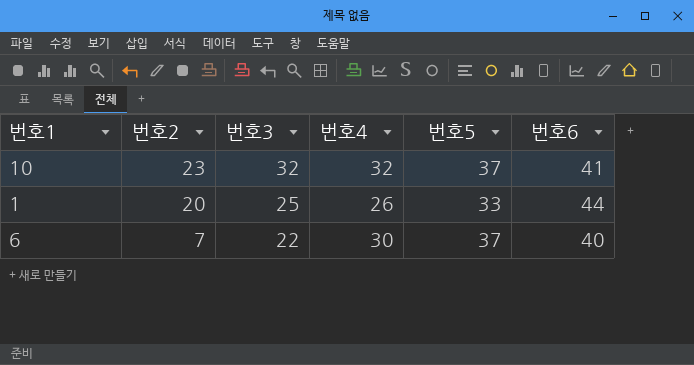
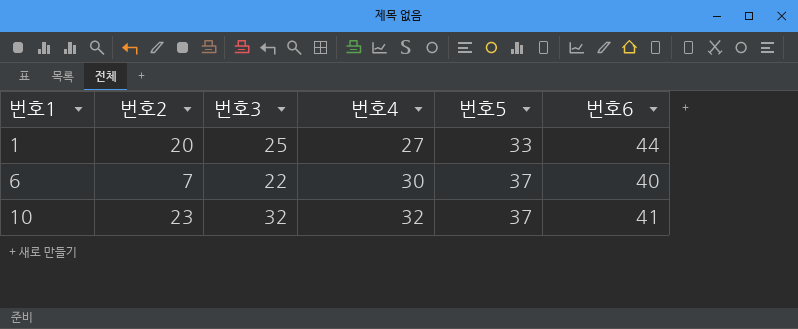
row order: 번호2 descending -> 번호1 ascending
1 | 번호4: 26 -> 27

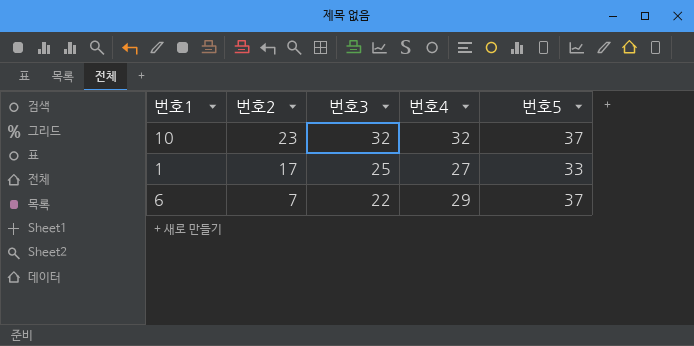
row order: 번호1 ascending -> 번호2 descending
column 번호6 | position: 6 -> none
1 | 번호2: 20 -> 17
6 | 번호4: 30 -> 29

